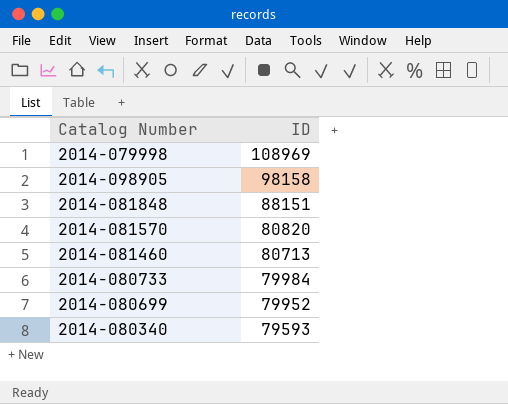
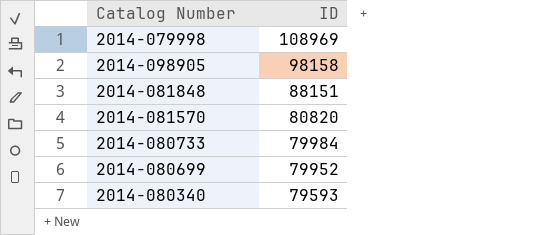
row 2014-081460: 80713 -> none

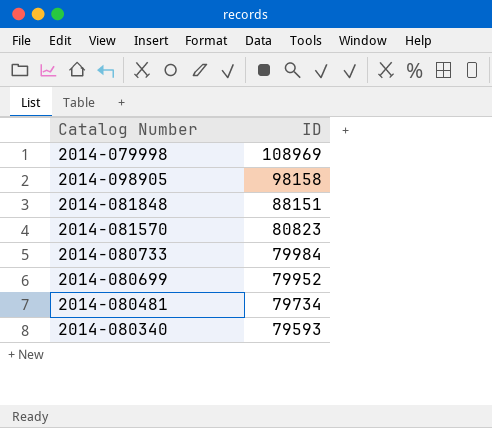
2014-081570 | ID: 80820 -> 80823
row 2014-080481: none -> 79734

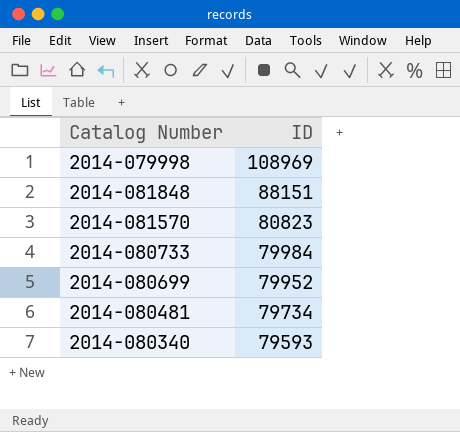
row 2014-098905: 98158 -> none

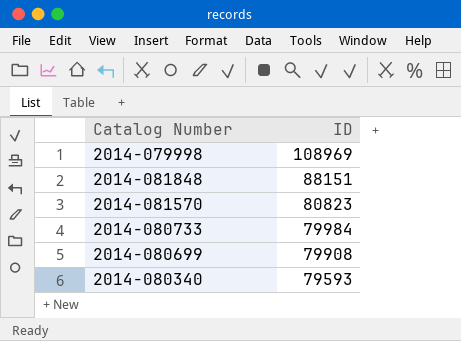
row 2014-080481: 79734 -> none
2014-080699 | ID: 79952 -> 79908

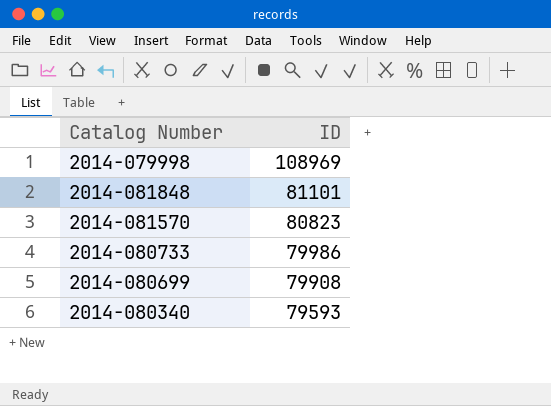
2014-081848 | ID: 88151 -> 81101
2014-080733 | ID: 79984 -> 79986

